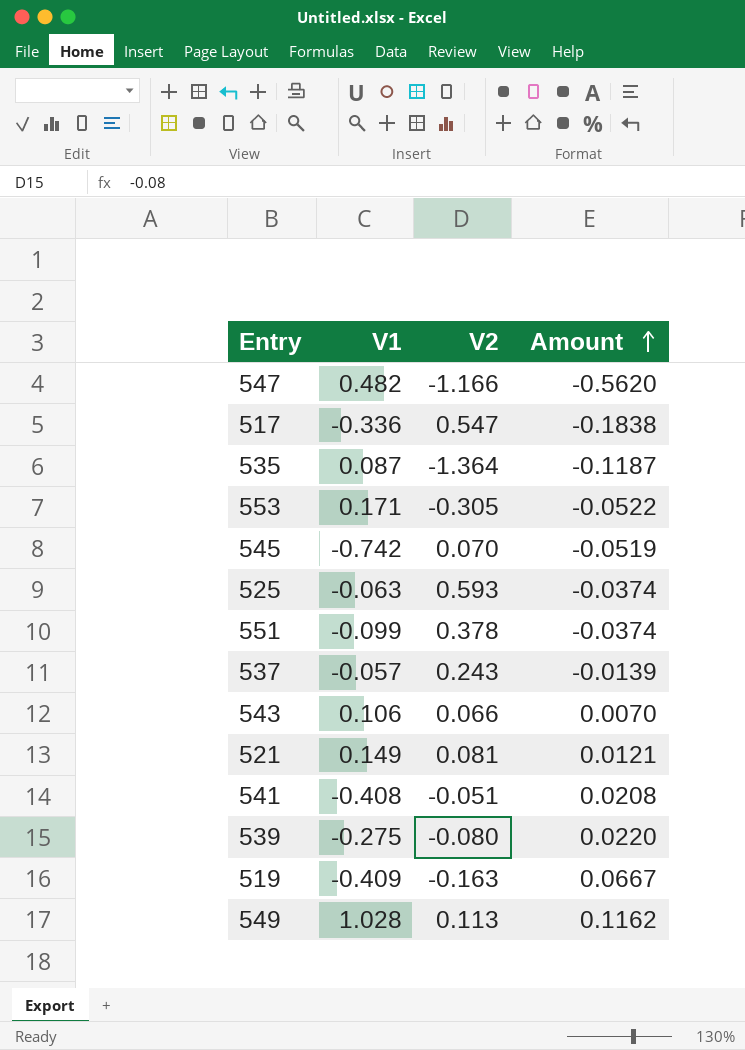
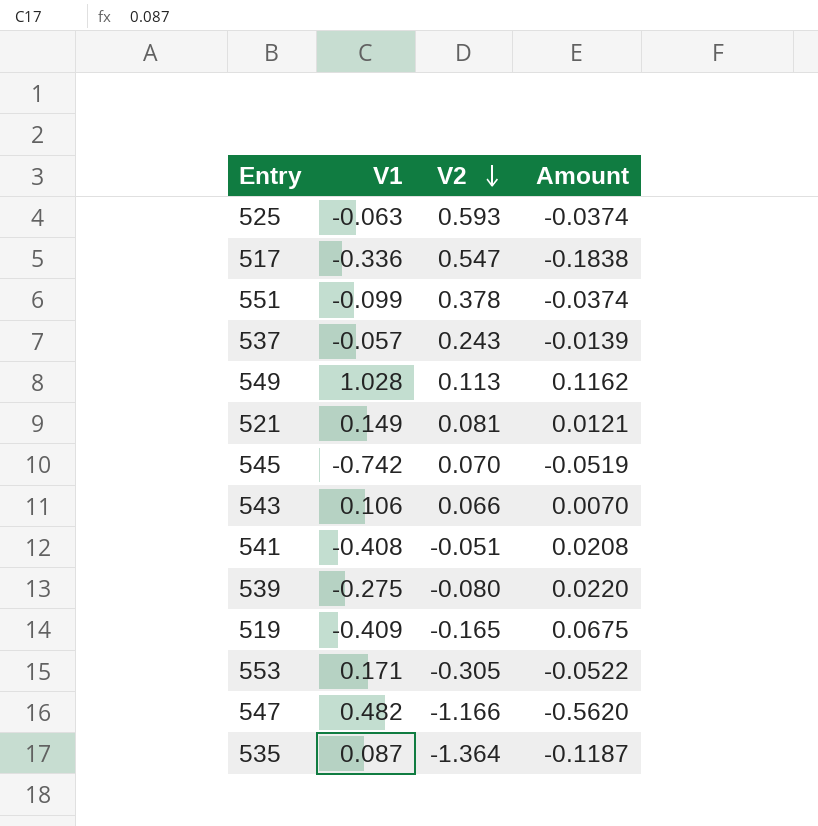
row order: Amount ascending -> V2 descending
519 | V2: -0.163 -> -0.165
519 | Amount: 0.0667 -> 0.0675

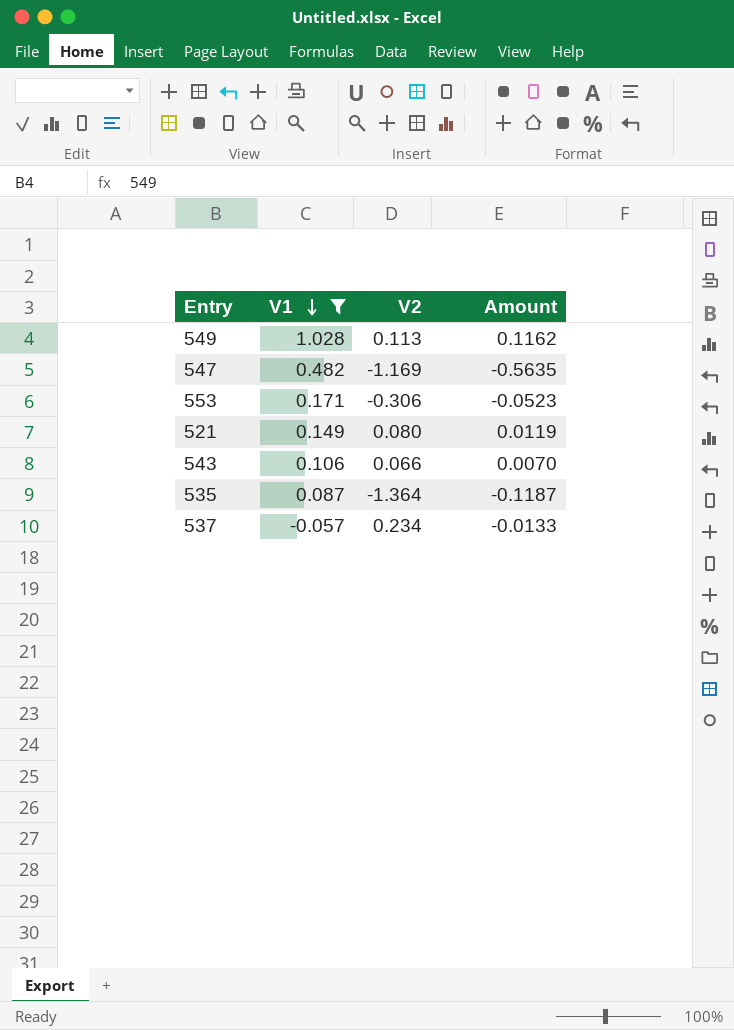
filter: none -> V1 >= -0.057
row order: V2 descending -> V1 descending
547 | V2: -1.166 -> -1.169
547 | Amount: -0.5620 -> -0.5635
553 | V2: -0.305 -> -0.306
553 | Amount: -0.0522 -> -0.0523
521 | V2: 0.081 -> 0.080
521 | Amount: 0.0121 -> 0.0119
537 | V2: 0.243 -> 0.234
537 | Amount: -0.0139 -> -0.0133

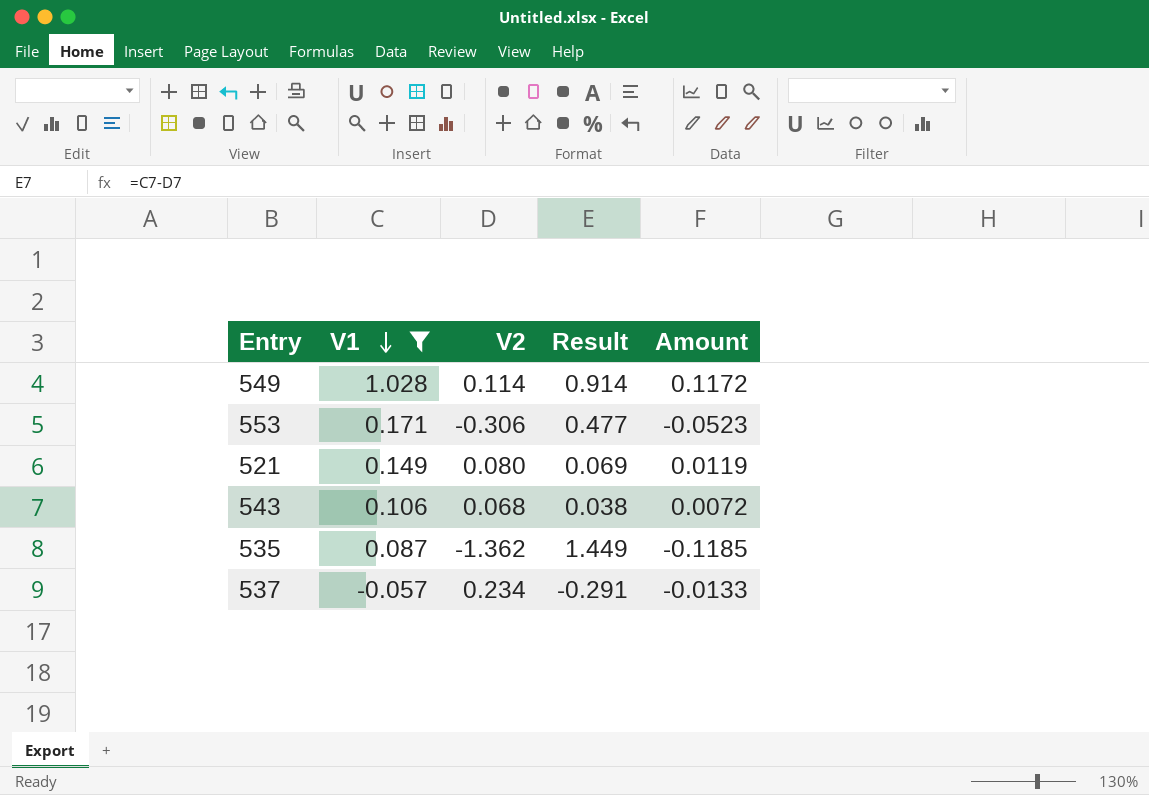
column Result | formula: none -> [V1] - [V2]
row 547: 0.482 | -1.169 | -0.5635 -> none
549 | V2: 0.113 -> 0.114
549 | Amount: 0.1162 -> 0.1172
543 | V2: 0.066 -> 0.068
543 | Amount: 0.0070 -> 0.0072
535 | V2: -1.364 -> -1.362
535 | Amount: -0.1187 -> -0.1185

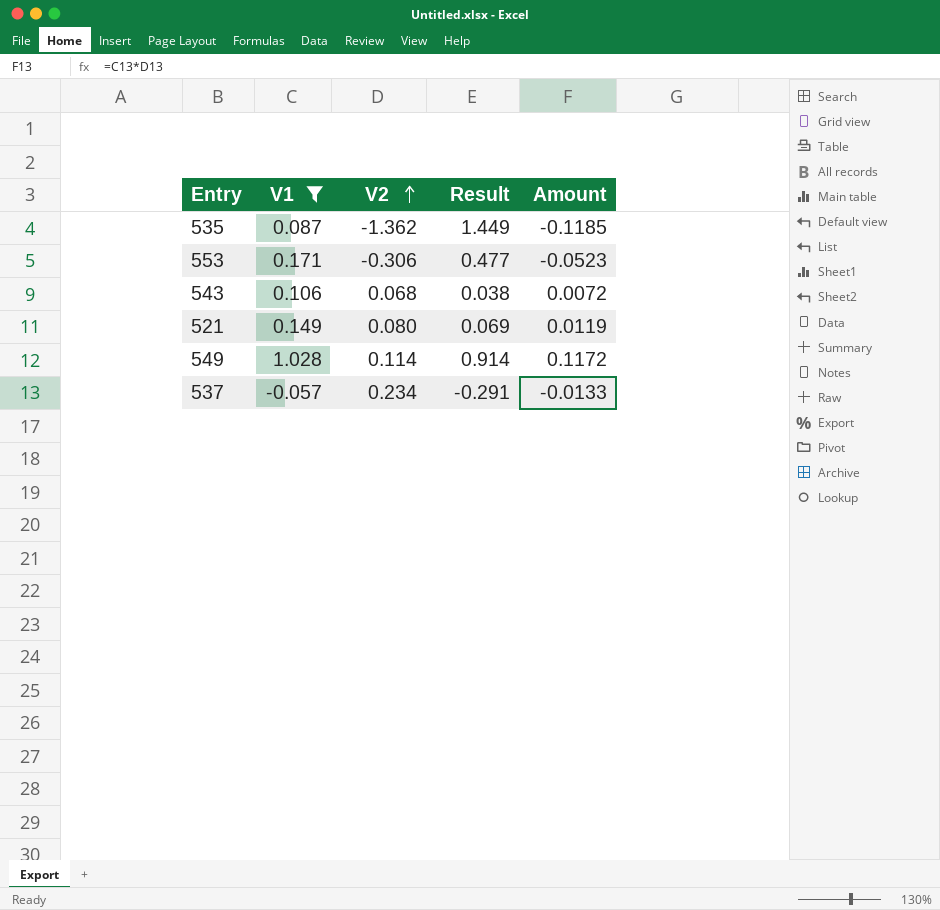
row order: V1 descending -> V2 ascending

